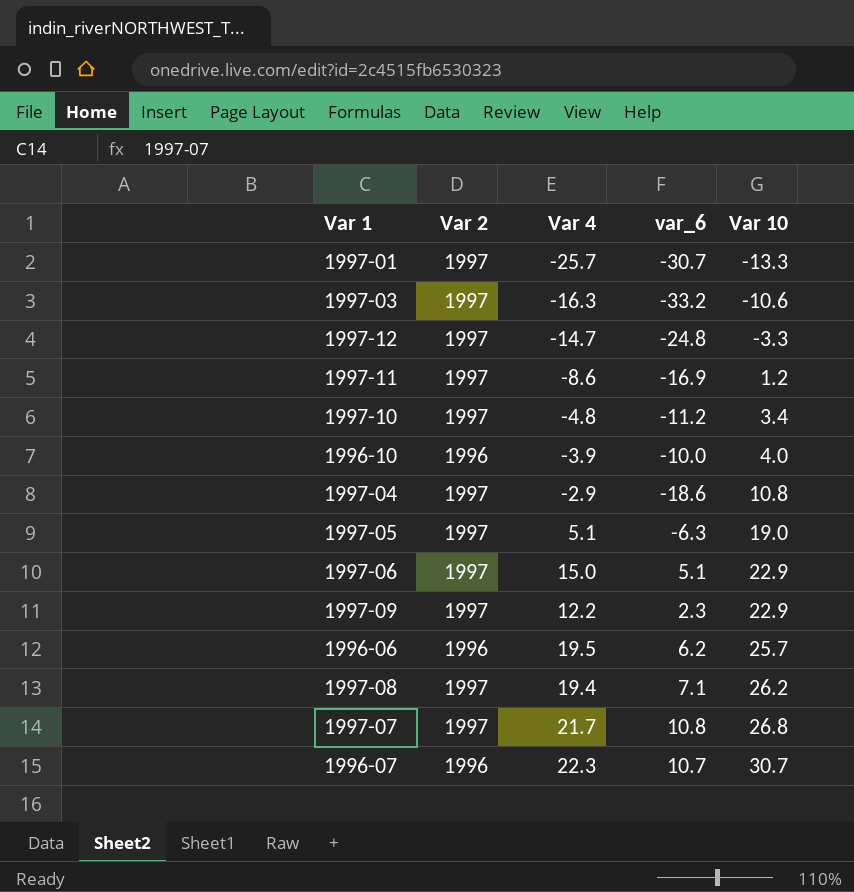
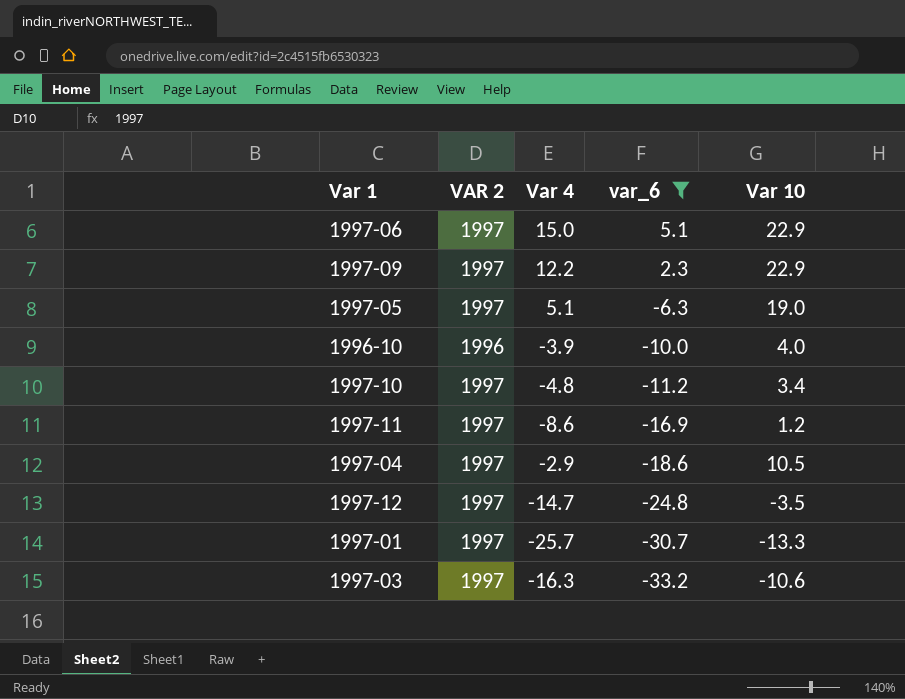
filter: none -> var_6 <= 5.1
row order: Var 10 ascending -> var_6 descending
column name: Var 2 -> VAR 2
1997-04 | Var 10: 10.8 -> 10.5
1997-12 | Var 10: -3.3 -> -3.5

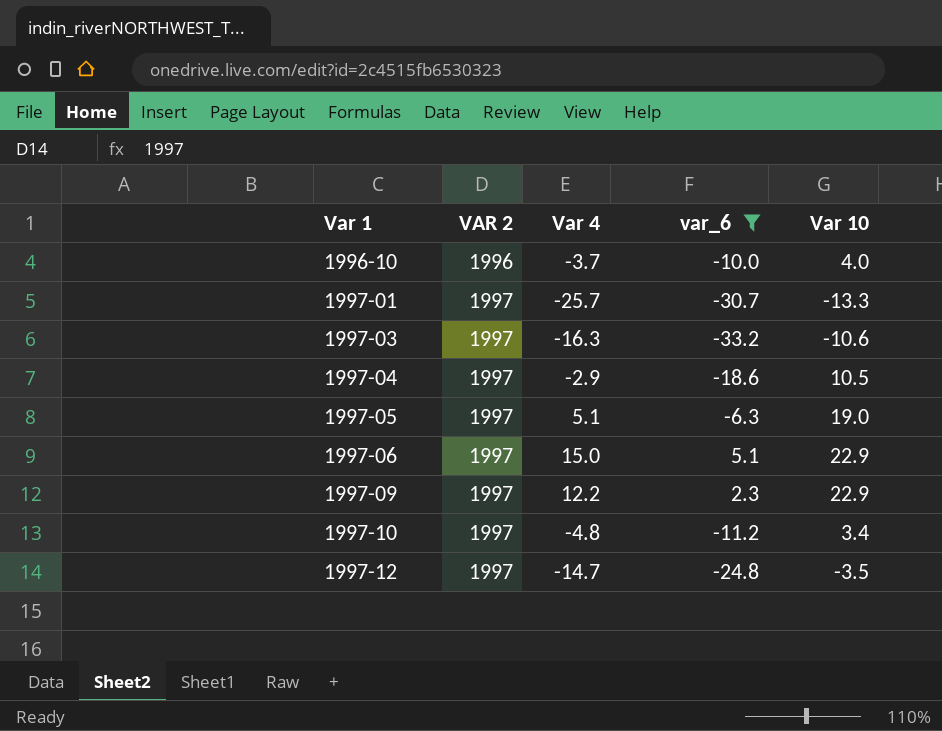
row order: var_6 descending -> Var 1 ascending
row 1997-11: 1997 | -8.6 | -16.9 | 1.2 -> none
1996-10 | Var 4: -3.9 -> -3.7

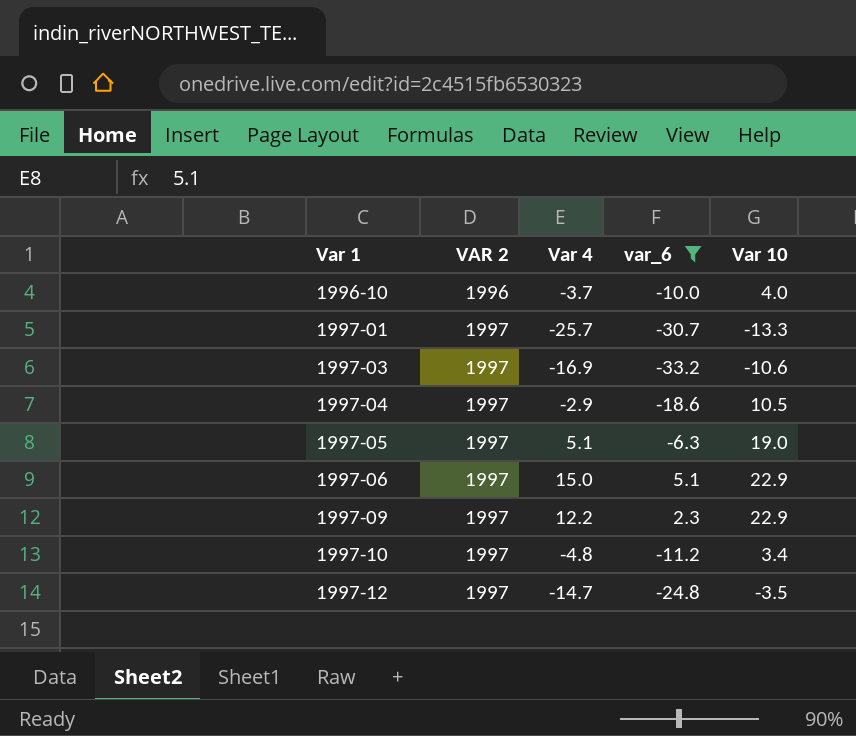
1997-03 | Var 4: -16.3 -> -16.9

